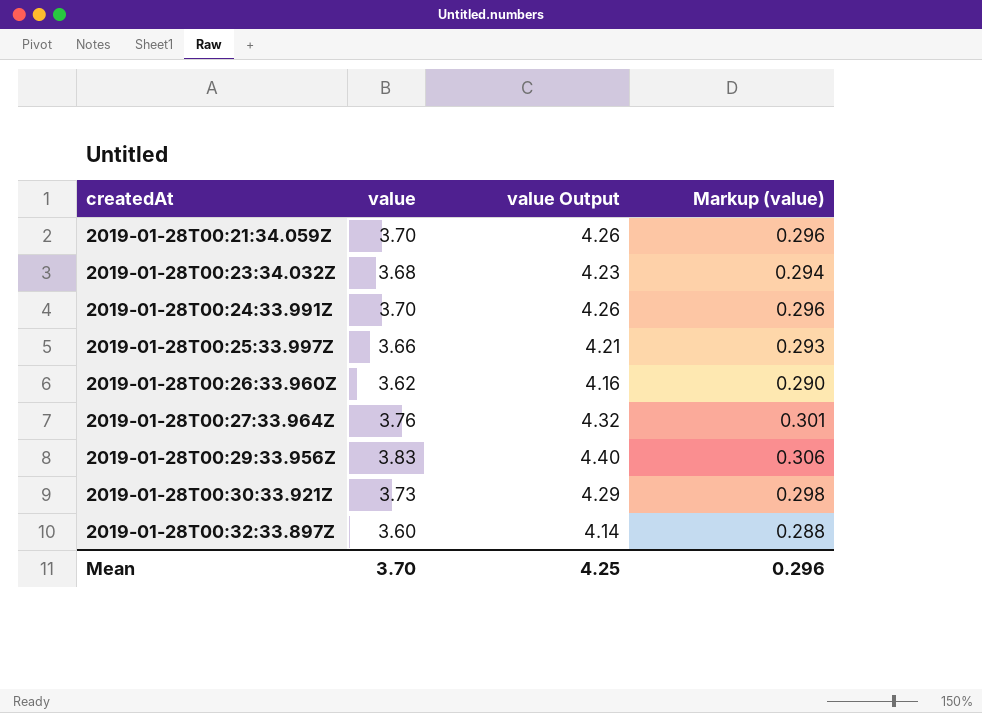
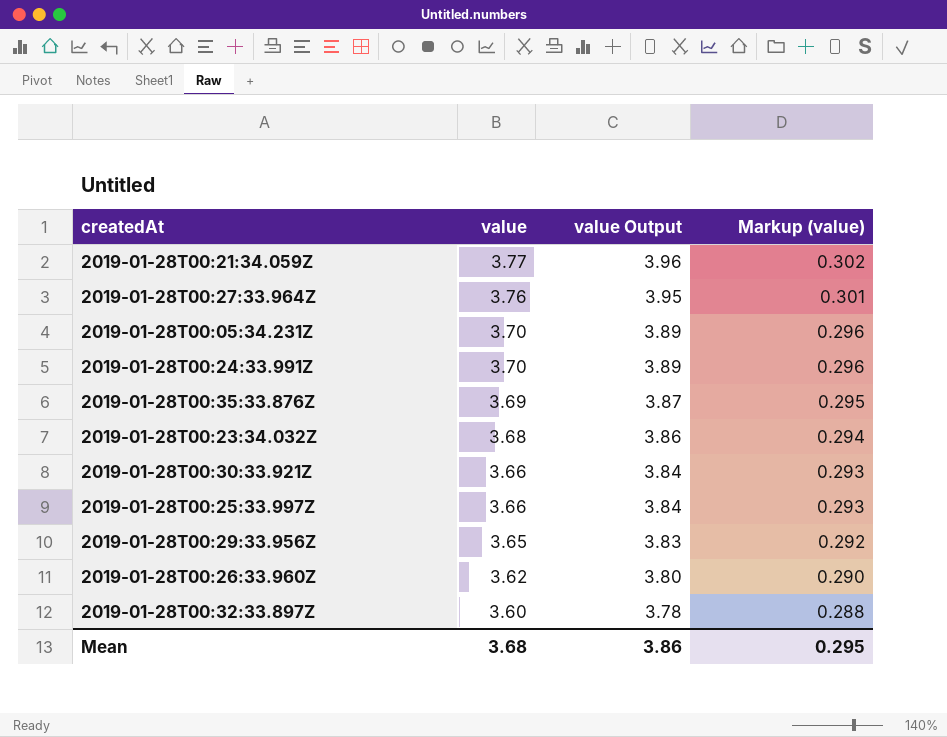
row order: createdAt ascending -> value descending
column value Output | formula: [value] * 1.15 -> [value] * 1.05
2019-01-28T00:21:34.059Z | value: 3.70 -> 3.77
2019-01-28T00:21:34.059Z | Markup (value): 0.296 -> 0.302
row 2019-01-28T00:05:34.231Z: none -> 3.70 | 3.89 | 0.296
row 2019-01-28T00:35:33.876Z: none -> 3.69 | 3.87 | 0.295
2019-01-28T00:30:33.921Z | value: 3.73 -> 3.66
2019-01-28T00:30:33.921Z | Markup (value): 0.298 -> 0.293
2019-01-28T00:29:33.956Z | value: 3.83 -> 3.65
2019-01-28T00:29:33.956Z | Markup (value): 0.306 -> 0.292
Mean | value: 3.70 -> 3.68
Mean | value Output: 4.25 -> 3.86
Mean | Markup (value): 0.296 -> 0.295

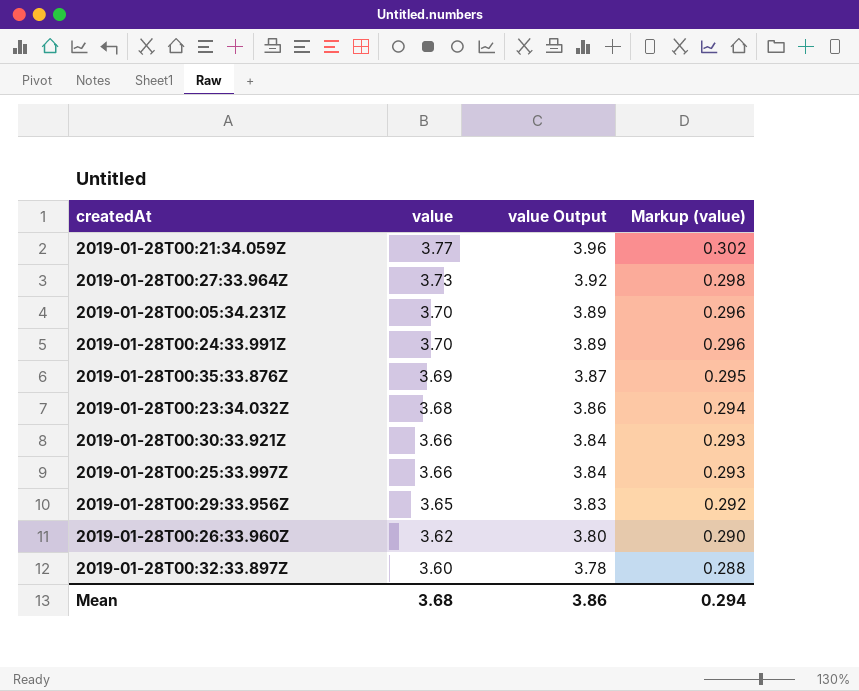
2019-01-28T00:27:33.964Z | value: 3.76 -> 3.73
2019-01-28T00:27:33.964Z | value Output: 3.95 -> 3.92
2019-01-28T00:27:33.964Z | Markup (value): 0.301 -> 0.298
Mean | Markup (value): 0.295 -> 0.294

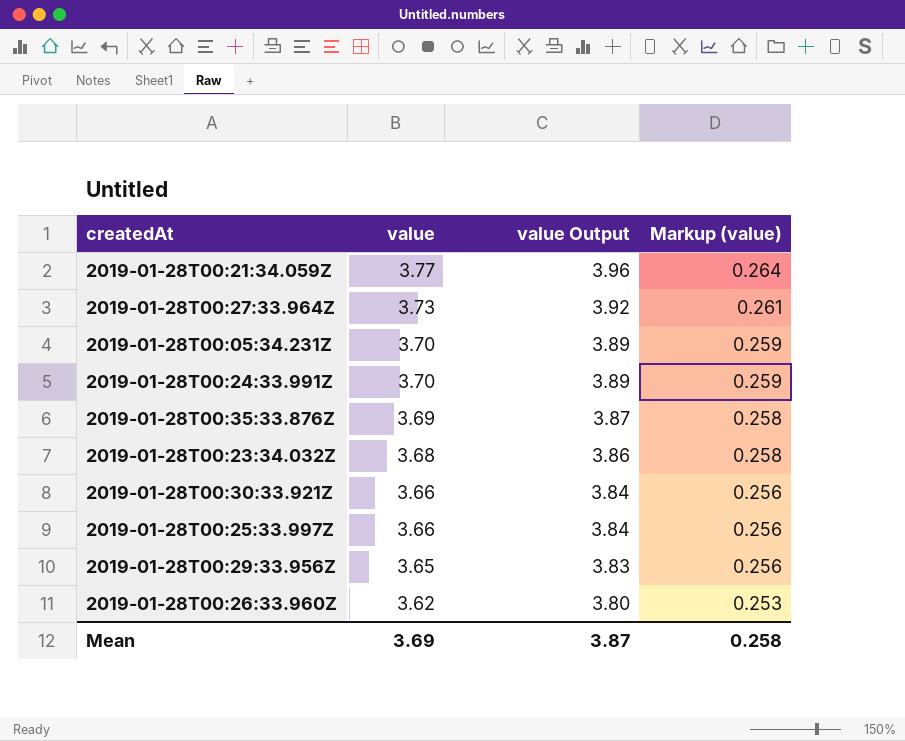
column Markup (value) | formula: [value] * 0.08 -> [value] * 0.07
row 2019-01-28T00:32:33.897Z: 3.60 | 3.78 | 0.288 -> none
Mean | value: 3.68 -> 3.69
Mean | value Output: 3.86 -> 3.87
Mean | Markup (value): 0.294 -> 0.258

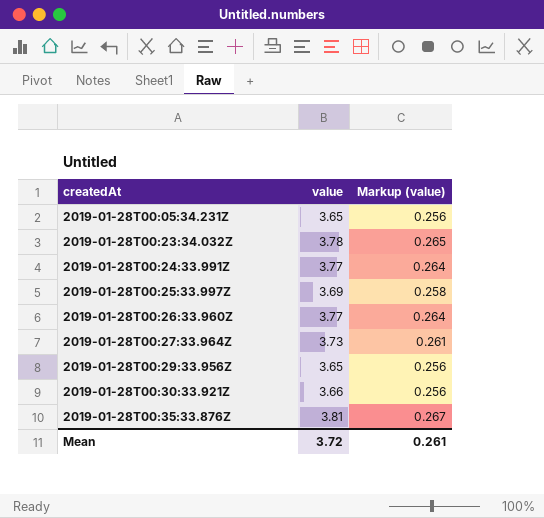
row order: value descending -> createdAt ascending
column value Output | formula: [value] * 1.05 -> none
row 2019-01-28T00:21:34.059Z: 3.77 | 3.96 | 0.264 -> none
2019-01-28T00:05:34.231Z | value: 3.70 -> 3.65
2019-01-28T00:05:34.231Z | Markup (value): 0.259 -> 0.256
2019-01-28T00:23:34.032Z | value: 3.68 -> 3.78
2019-01-28T00:23:34.032Z | Markup (value): 0.258 -> 0.265
2019-01-28T00:24:33.991Z | value: 3.70 -> 3.77
2019-01-28T00:24:33.991Z | Markup (value): 0.259 -> 0.264
2019-01-28T00:25:33.997Z | value: 3.66 -> 3.69
2019-01-28T00:25:33.997Z | Markup (value): 0.256 -> 0.258
2019-01-28T00:26:33.960Z | value: 3.62 -> 3.77
2019-01-28T00:26:33.960Z | Markup (value): 0.253 -> 0.264
2019-01-28T00:35:33.876Z | value: 3.69 -> 3.81
2019-01-28T00:35:33.876Z | Markup (value): 0.258 -> 0.267
Mean | value: 3.69 -> 3.72
Mean | Markup (value): 0.258 -> 0.261

